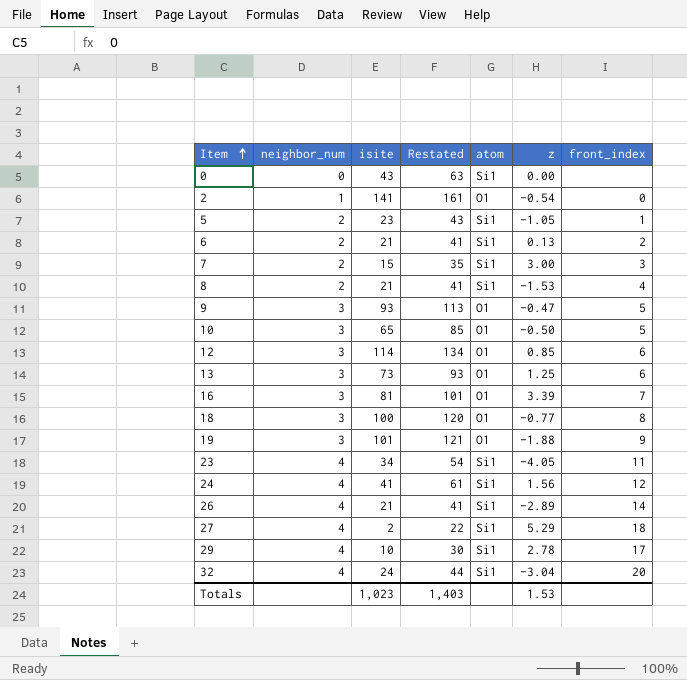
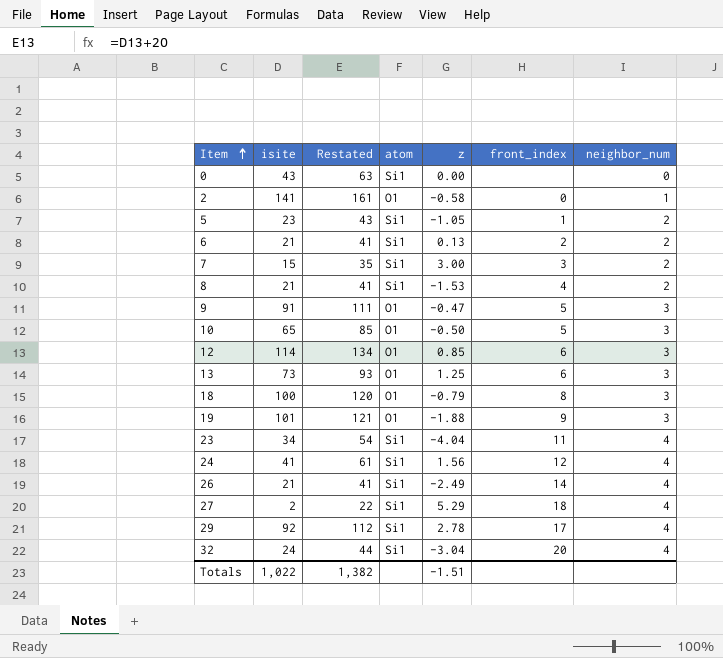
column neighbor_num | position: 2 -> 7
row 16: 3 | 81 | 101 | O1 | 3.39 | 7 -> none
2 | z: -0.54 -> -0.58
9 | isite: 93 -> 91
9 | Restated: 113 -> 111
18 | z: -0.77 -> -0.79
23 | z: -4.05 -> -4.04
26 | z: -2.89 -> -2.49
29 | isite: 10 -> 92
29 | Restated: 30 -> 112
Totals | isite: 1,023 -> 1,022
Totals | Restated: 1,403 -> 1,382
Totals | z: 1.53 -> -1.51

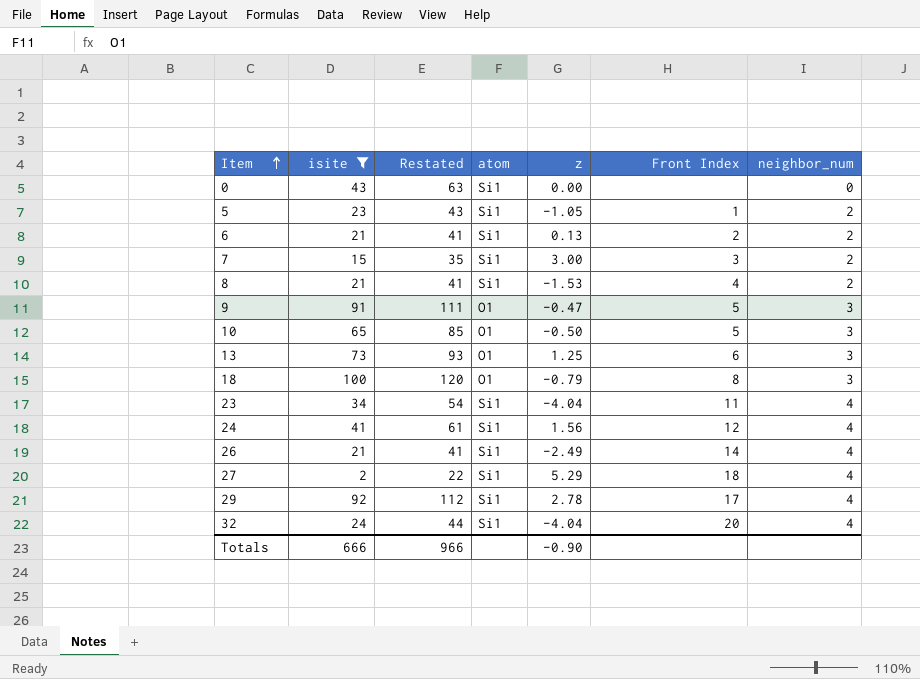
filter: none -> isite <= 100
column name: front_index -> Front Index
32 | z: -3.04 -> -4.04
Totals | isite: 1,022 -> 666
Totals | Restated: 1,382 -> 966
Totals | z: -1.51 -> -0.90

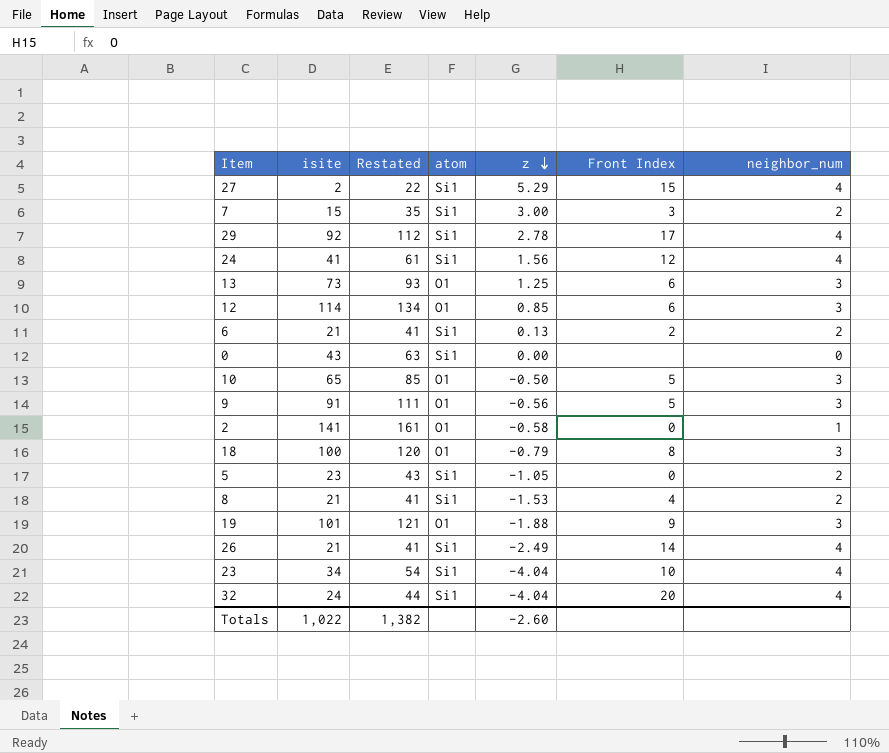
filter: isite <= 100 -> none
row order: Item ascending -> z descending
27 | Front Index: 18 -> 15
9 | z: -0.47 -> -0.56
5 | Front Index: 1 -> 0
23 | Front Index: 11 -> 10
Totals | isite: 666 -> 1,022
Totals | Restated: 966 -> 1,382
Totals | z: -0.90 -> -2.60

